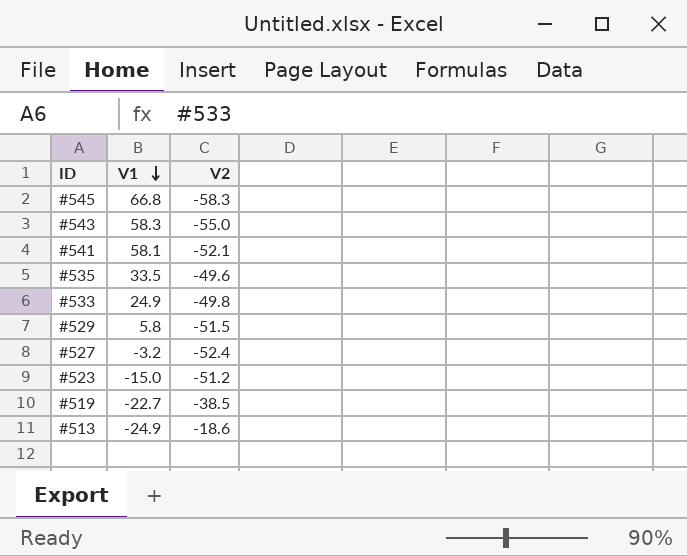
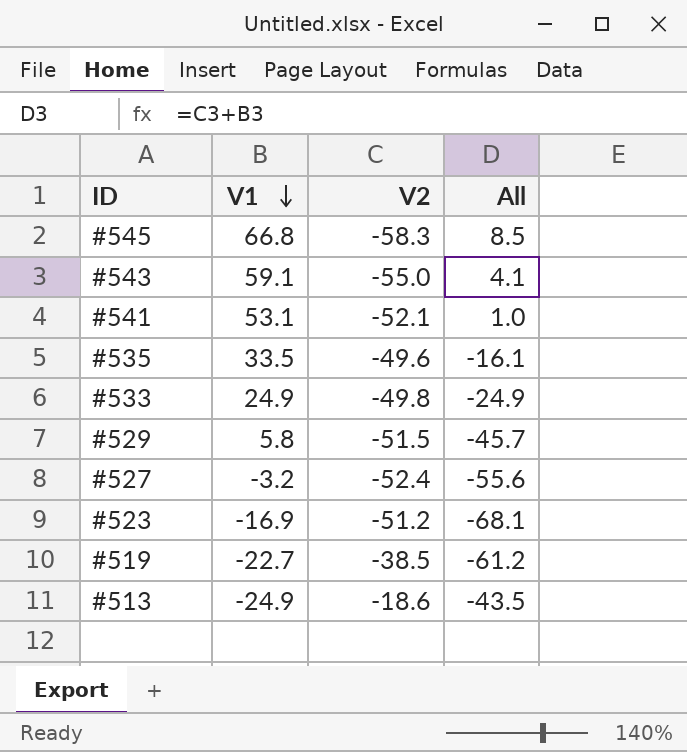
column All | formula: none -> [V1] + [V2]
#543 | V1: 58.3 -> 59.1
#541 | V1: 58.1 -> 53.1
#523 | V1: -15.0 -> -16.9

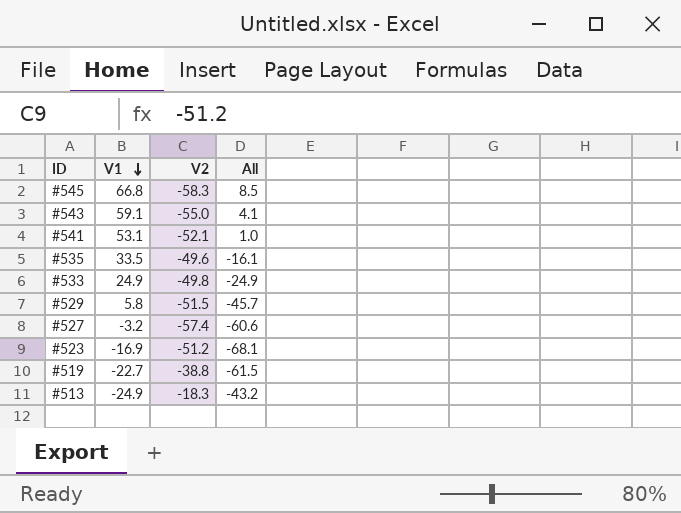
#527 | V2: -52.4 -> -57.4
#527 | All: -55.6 -> -60.6
#519 | V2: -38.5 -> -38.8
#519 | All: -61.2 -> -61.5
#513 | V2: -18.6 -> -18.3
#513 | All: -43.5 -> -43.2

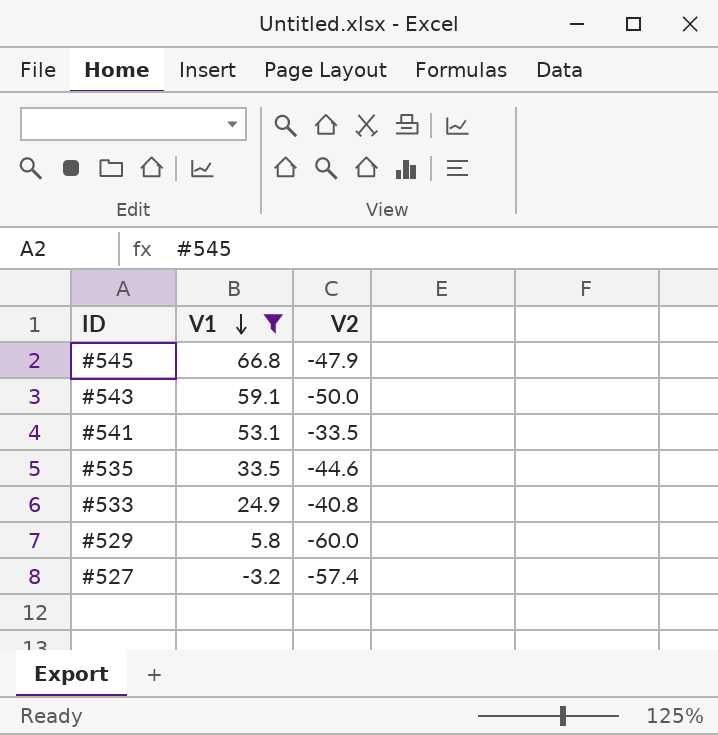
filter: none -> V1 >= -3.2
column All | formula: [V1] + [V2] -> none
#545 | V2: -58.3 -> -47.9
#543 | V2: -55.0 -> -50.0
#541 | V2: -52.1 -> -33.5
#535 | V2: -49.6 -> -44.6
#533 | V2: -49.8 -> -40.8
#529 | V2: -51.5 -> -60.0

